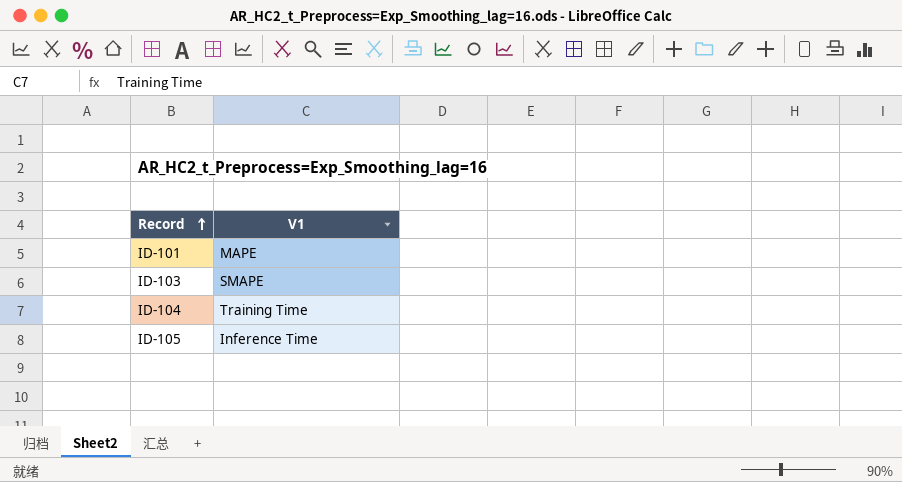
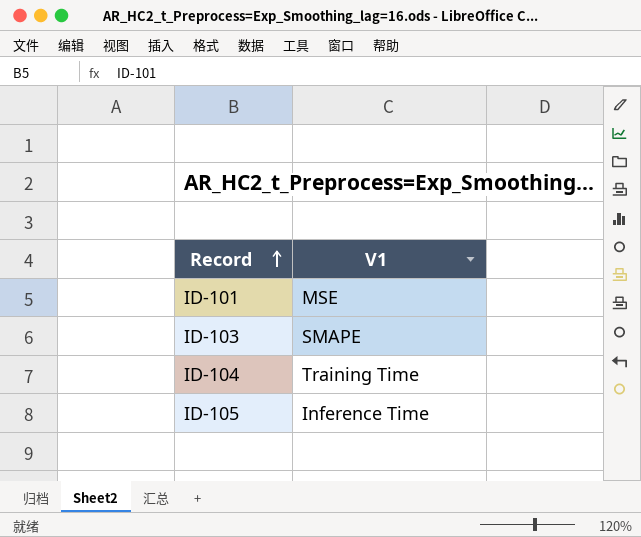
ID-101 | V1: MAPE -> MSE

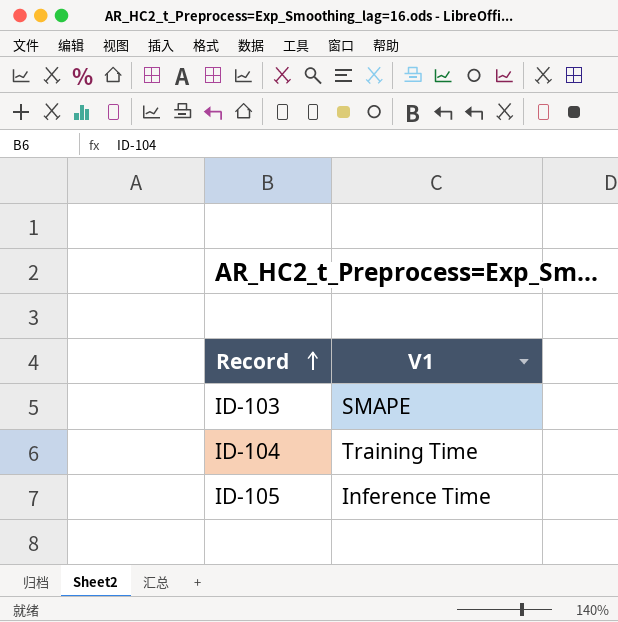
row ID-101: MSE -> none

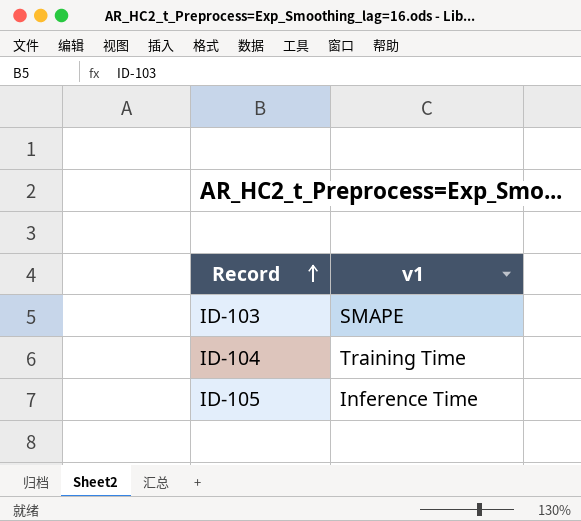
column name: V1 -> v1

